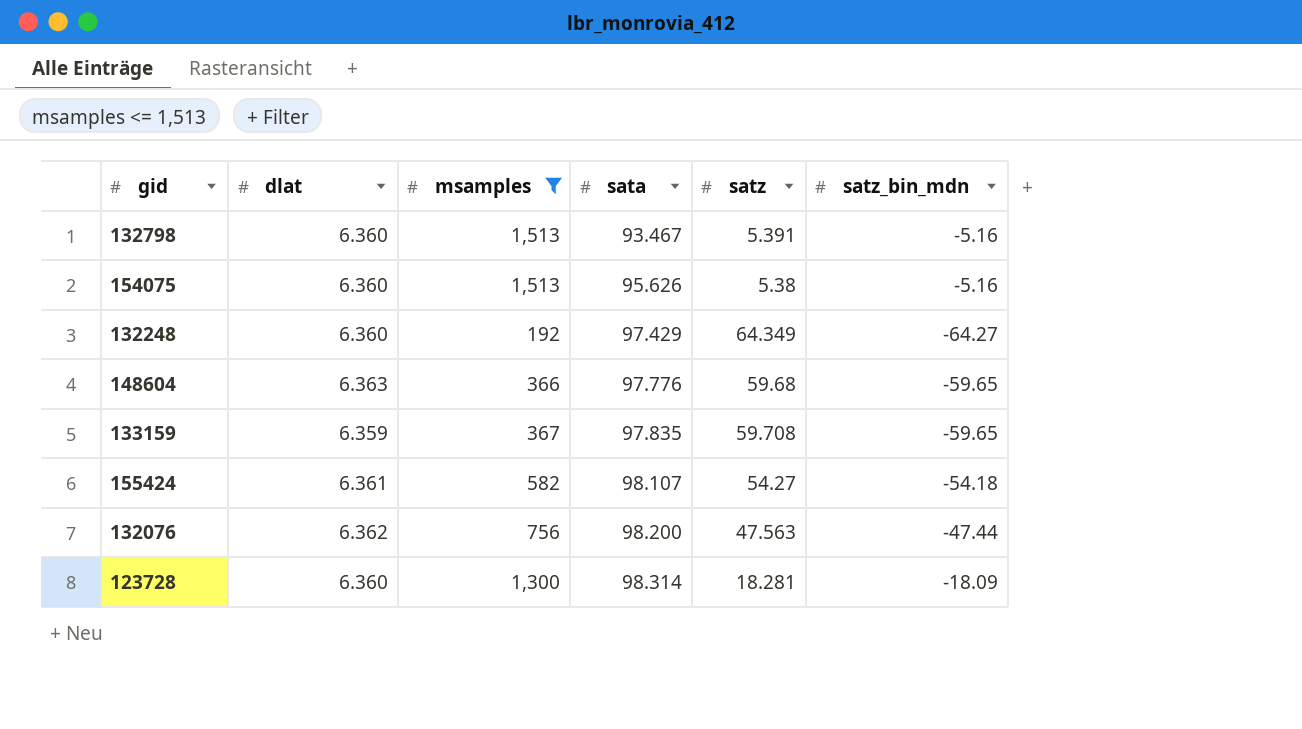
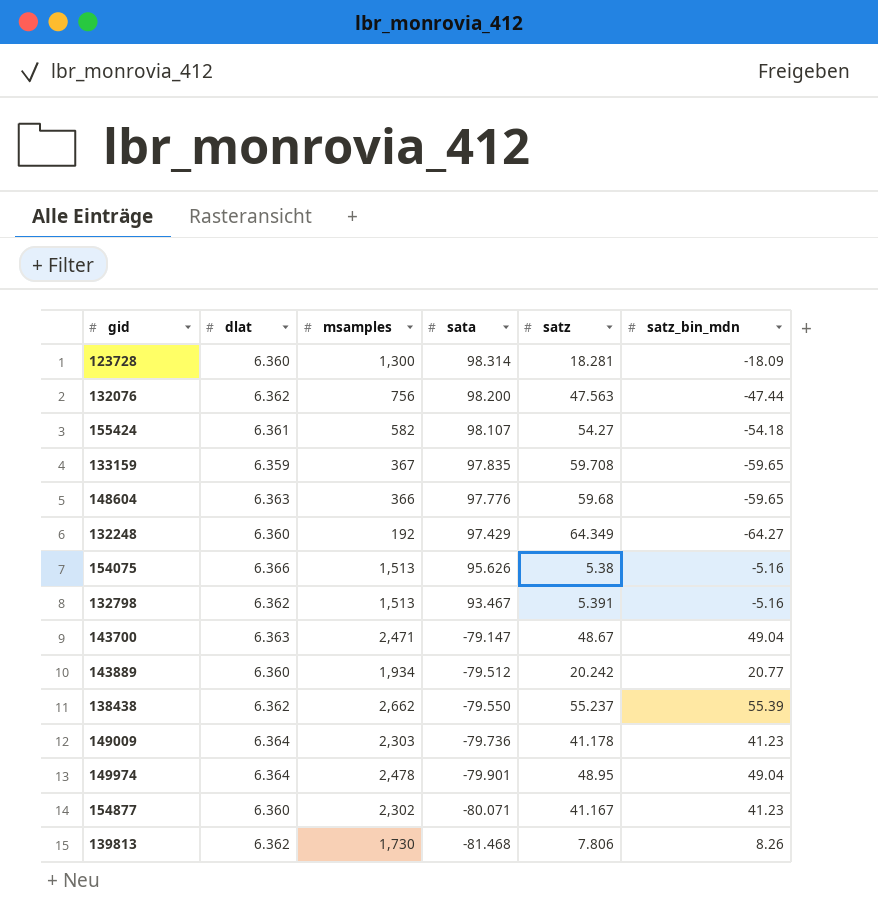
filter: msamples <= 1,513 -> none
row order: sata ascending -> sata descending
154075 | dlat: 6.360 -> 6.366
132798 | dlat: 6.360 -> 6.362

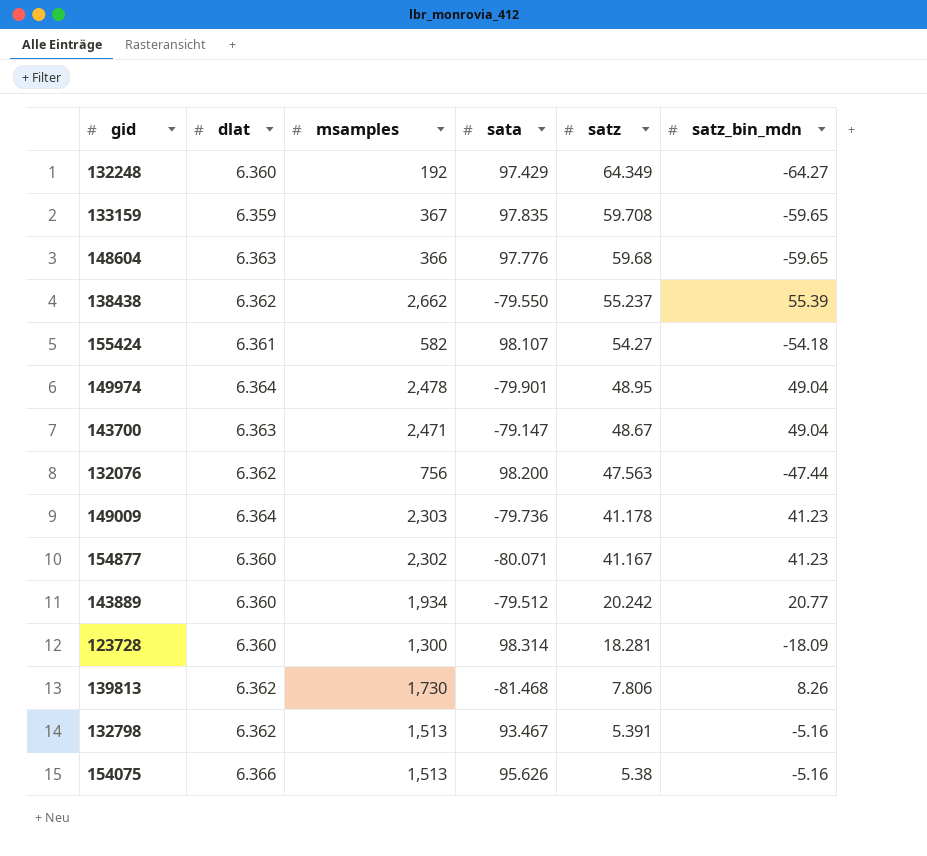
row order: sata descending -> satz descending

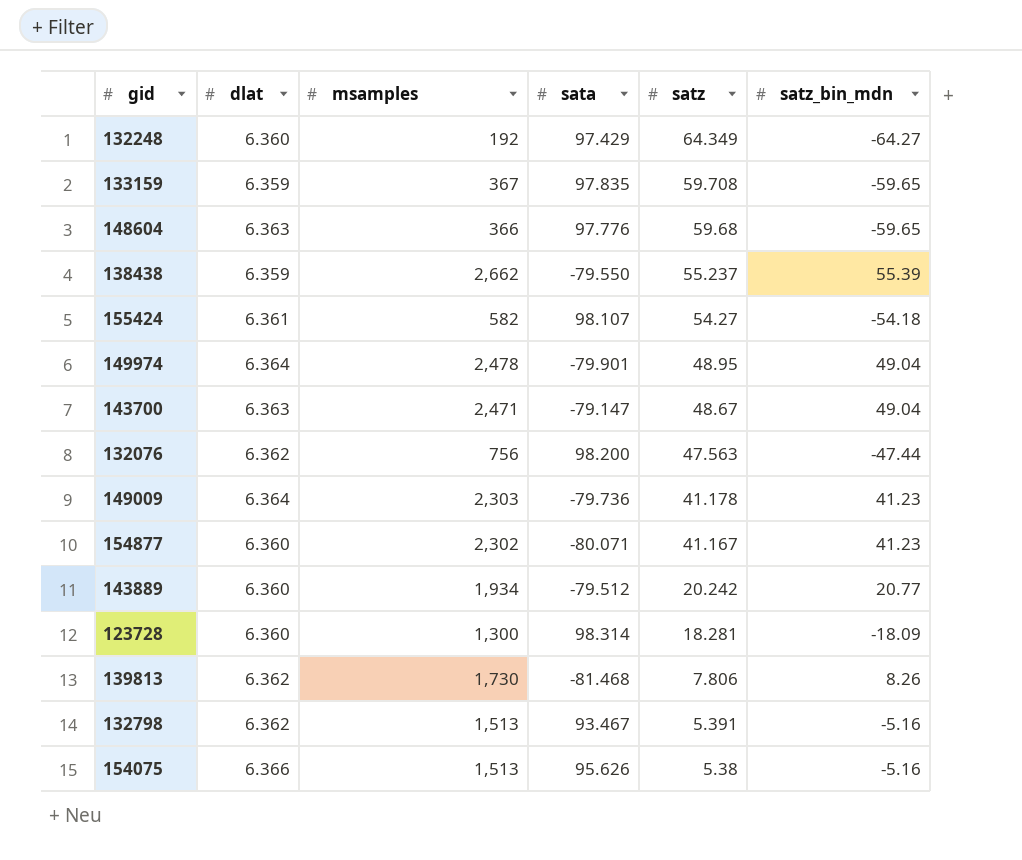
138438 | dlat: 6.362 -> 6.359

